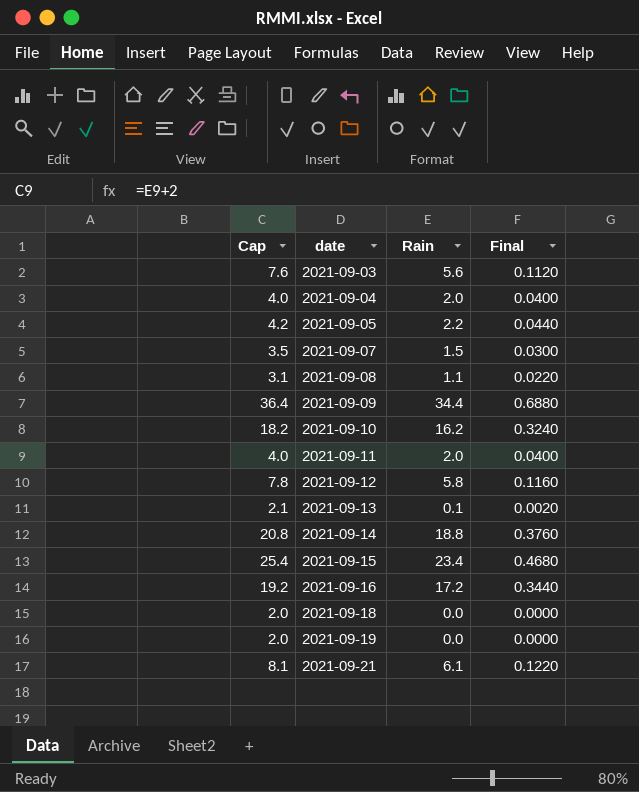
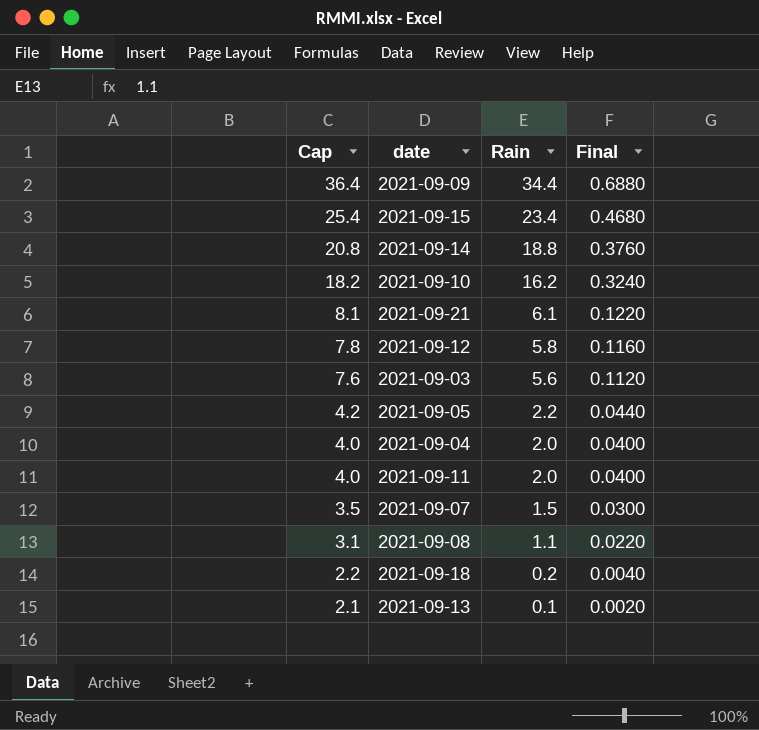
row order: date ascending -> Cap descending
row 2021-09-16: 19.2 | 17.2 | 0.3440 -> none
row 2021-09-19: 2.0 | 0.0 | 0.0000 -> none
2021-09-18 | Cap: 2.0 -> 2.2
2021-09-18 | Rain: 0.0 -> 0.2
2021-09-18 | Final: 0.0000 -> 0.0040

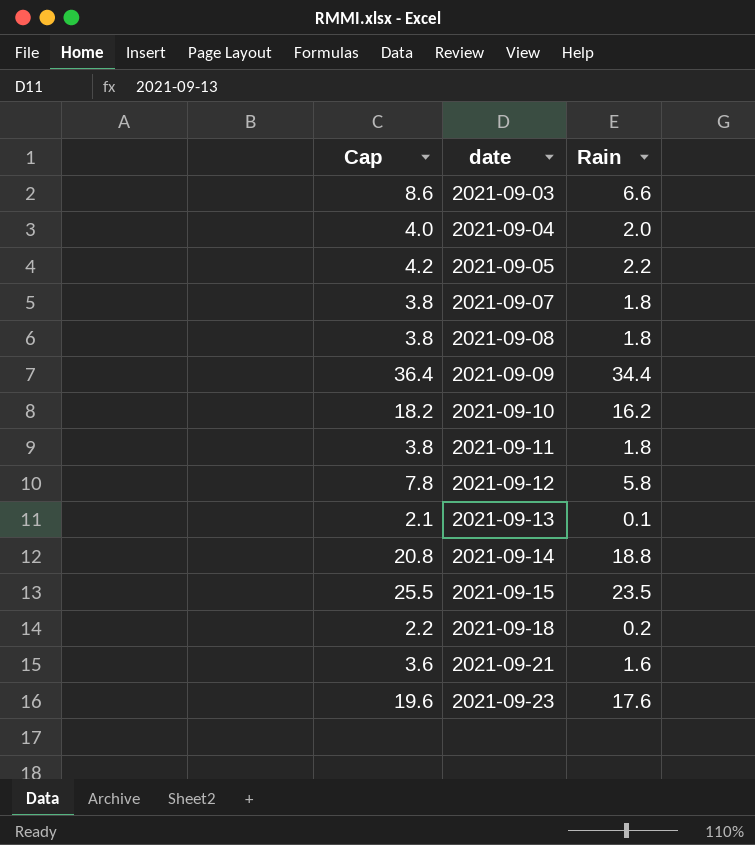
row order: Cap descending -> date ascending
column Final | formula: [Rain] * 0.02 -> none
2021-09-03 | Cap: 7.6 -> 8.6
2021-09-03 | Rain: 5.6 -> 6.6
2021-09-07 | Cap: 3.5 -> 3.8
2021-09-07 | Rain: 1.5 -> 1.8
2021-09-08 | Cap: 3.1 -> 3.8
2021-09-08 | Rain: 1.1 -> 1.8
2021-09-11 | Cap: 4.0 -> 3.8
2021-09-11 | Rain: 2.0 -> 1.8
2021-09-15 | Cap: 25.4 -> 25.5
2021-09-15 | Rain: 23.4 -> 23.5
2021-09-21 | Cap: 8.1 -> 3.6
2021-09-21 | Rain: 6.1 -> 1.6
row 2021-09-23: none -> 19.6 | 17.6

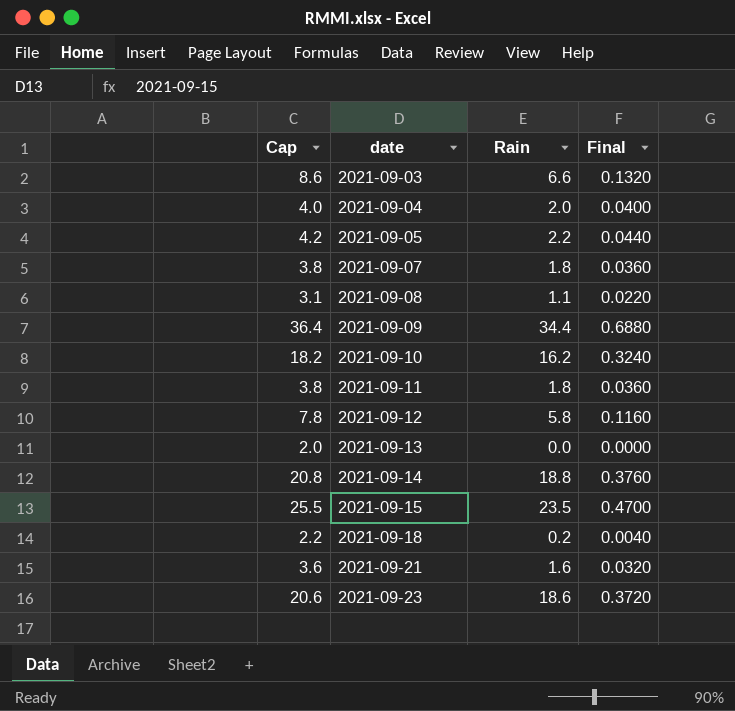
column Final | formula: none -> [Rain] * 0.02
2021-09-08 | Cap: 3.8 -> 3.1
2021-09-08 | Rain: 1.8 -> 1.1
2021-09-13 | Cap: 2.1 -> 2.0
2021-09-13 | Rain: 0.1 -> 0.0
2021-09-23 | Cap: 19.6 -> 20.6
2021-09-23 | Rain: 17.6 -> 18.6

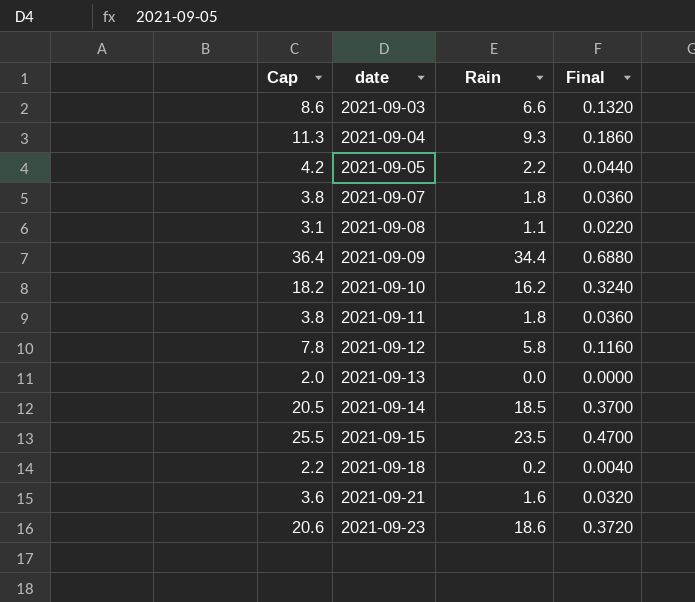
2021-09-04 | Cap: 4.0 -> 11.3
2021-09-04 | Rain: 2.0 -> 9.3
2021-09-04 | Final: 0.0400 -> 0.1860
2021-09-14 | Cap: 20.8 -> 20.5
2021-09-14 | Rain: 18.8 -> 18.5
2021-09-14 | Final: 0.3760 -> 0.3700

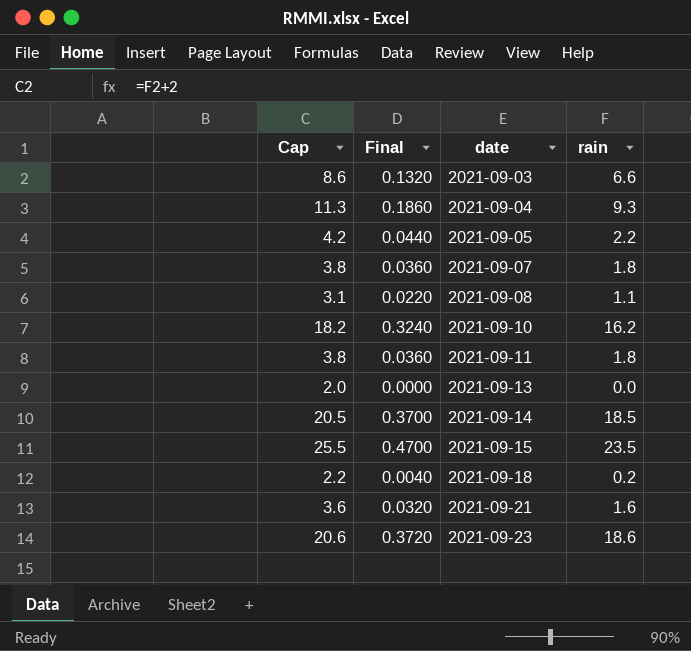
column Final | position: 4 -> 2
column name: Rain -> rain
row 2021-09-09: 36.4 | 34.4 | 0.6880 -> none
row 2021-09-12: 7.8 | 5.8 | 0.1160 -> none

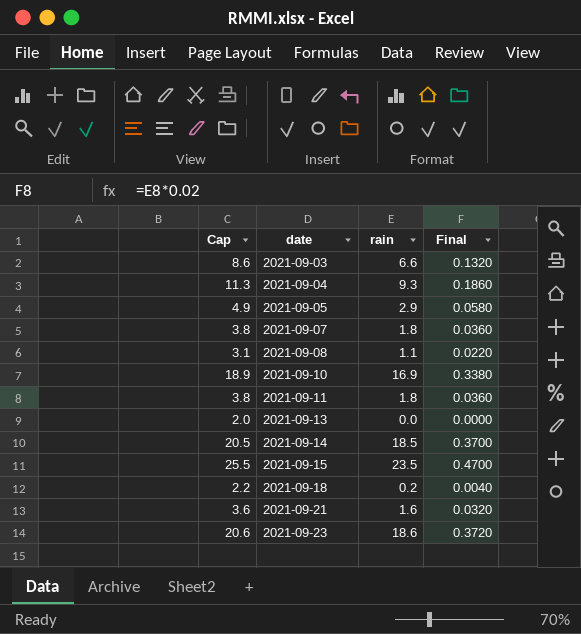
column Final | position: 2 -> 4
2021-09-05 | Cap: 4.2 -> 4.9
2021-09-05 | rain: 2.2 -> 2.9
2021-09-05 | Final: 0.0440 -> 0.0580
2021-09-10 | Cap: 18.2 -> 18.9
2021-09-10 | rain: 16.2 -> 16.9
2021-09-10 | Final: 0.3240 -> 0.3380

